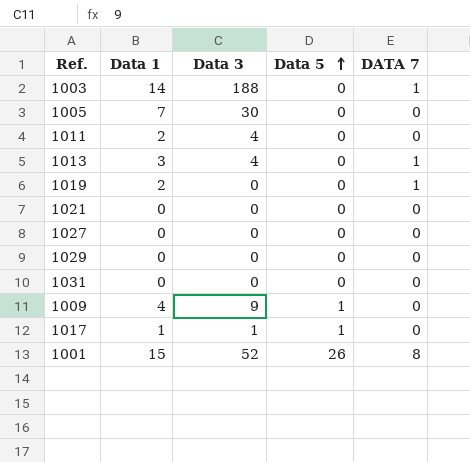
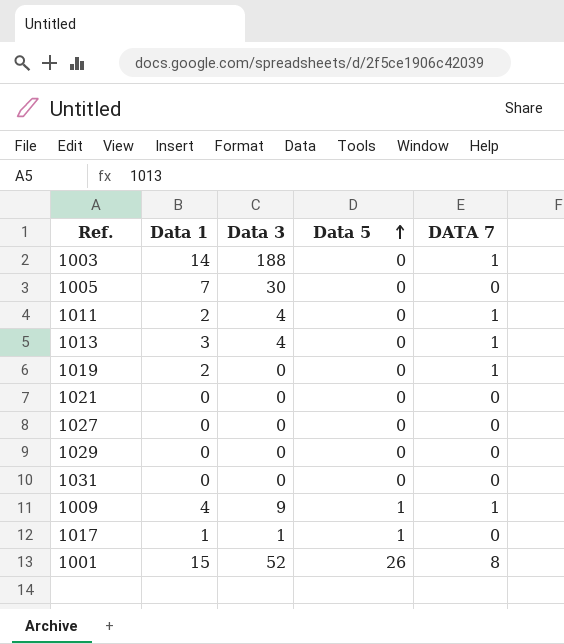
1011 | DATA 7: 0 -> 1
1009 | DATA 7: 0 -> 1

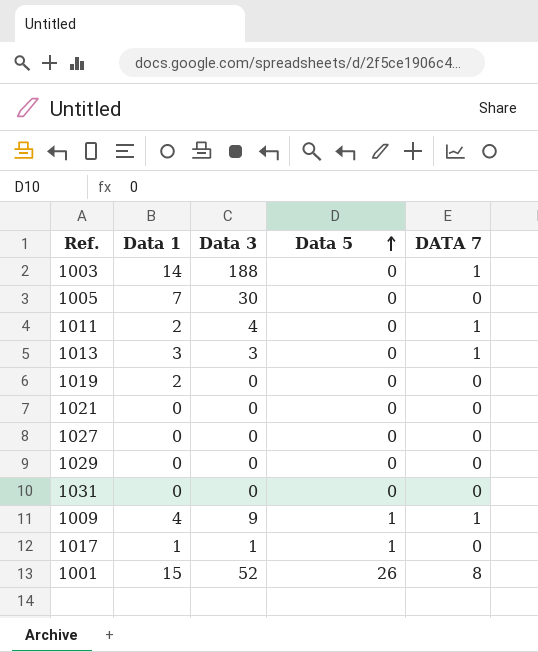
1013 | Data 3: 4 -> 3
1019 | DATA 7: 1 -> 0

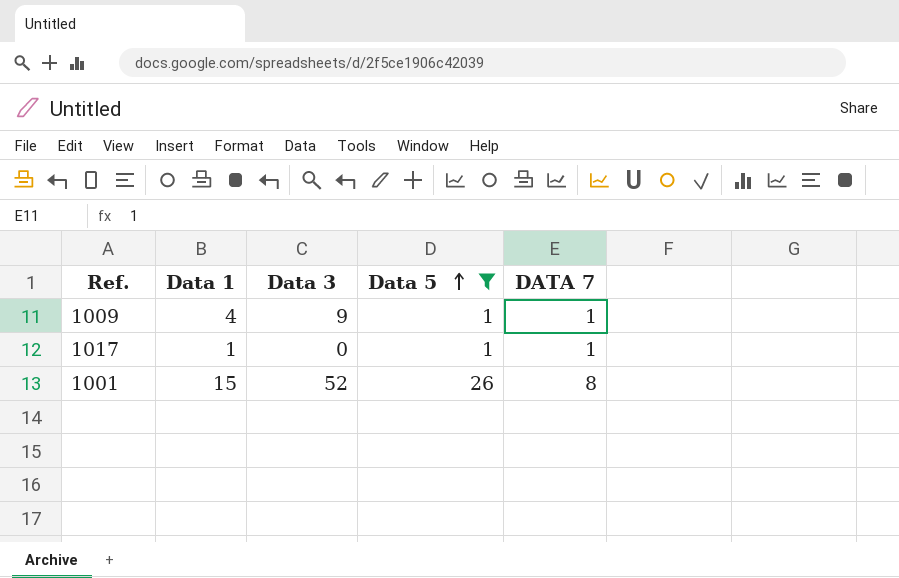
filter: none -> Data 5 != 0
1017 | Data 3: 1 -> 0
1017 | DATA 7: 0 -> 1

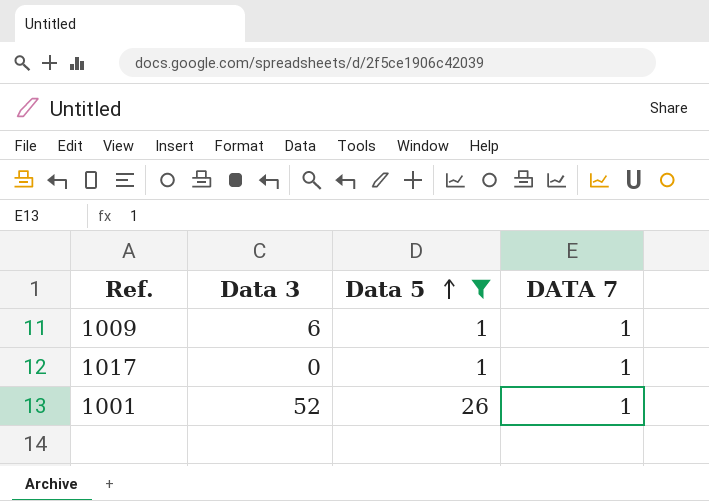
column Data 1 | position: 2 -> none
1009 | Data 3: 9 -> 6
1001 | DATA 7: 8 -> 1

